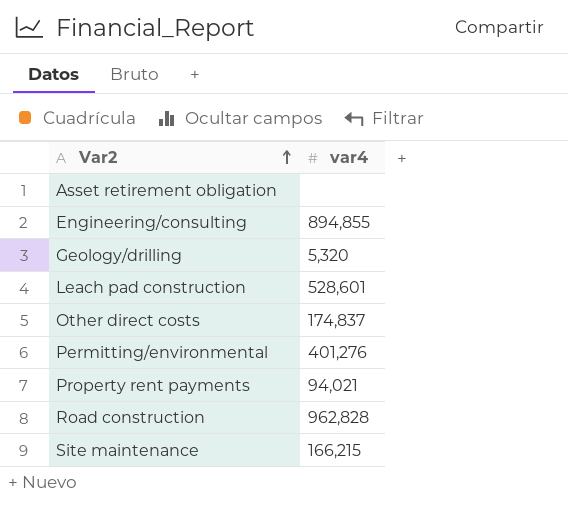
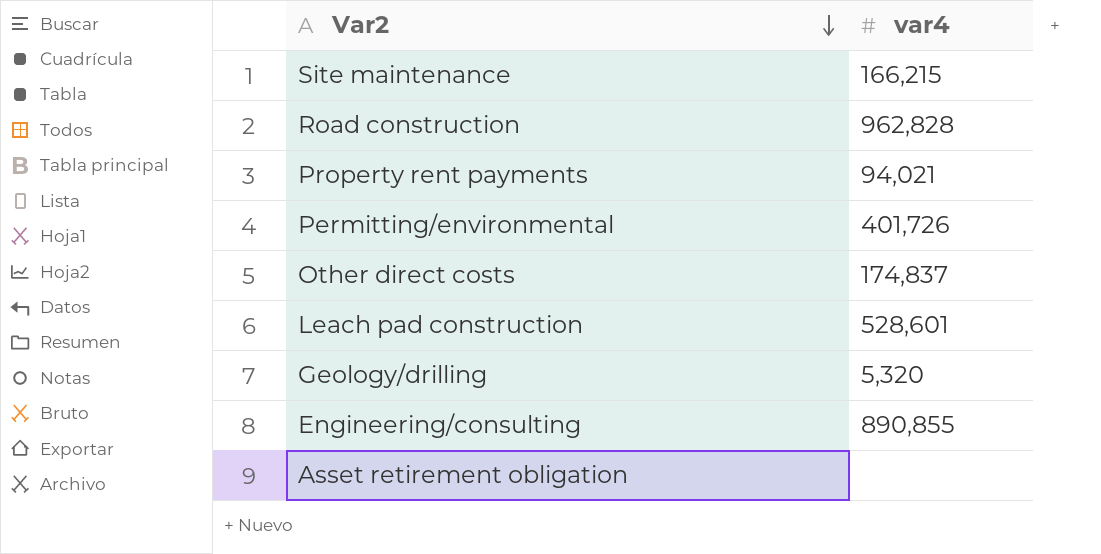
row order: Var2 ascending -> Var2 descending
Permitting/environmental | var4: 401,276 -> 401,726
Engineering/consulting | var4: 894,855 -> 890,855

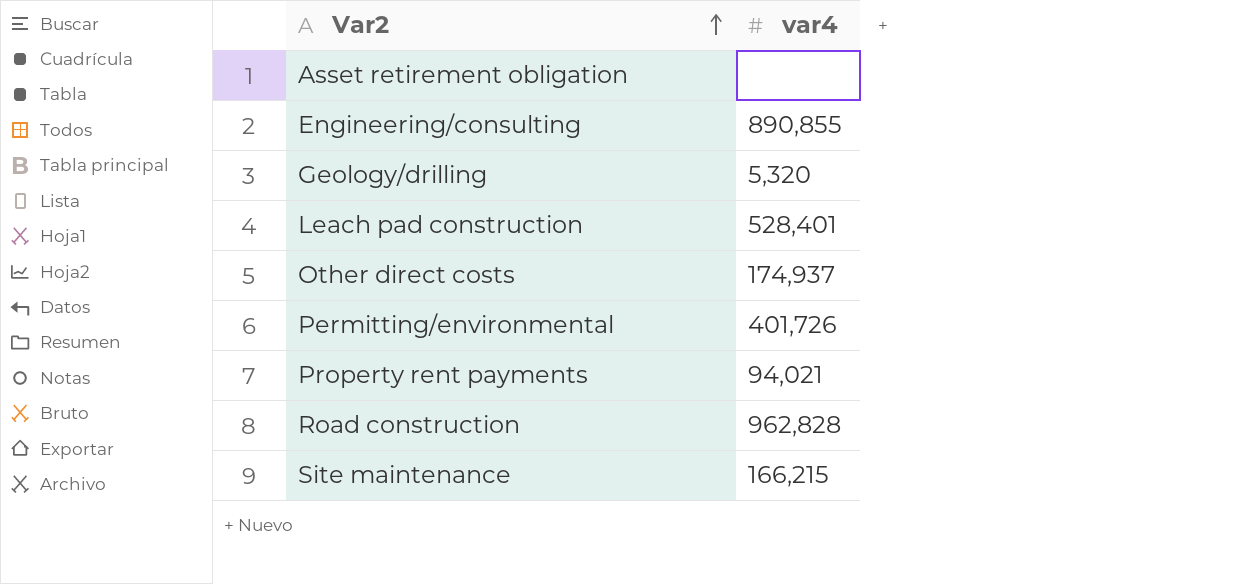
row order: Var2 descending -> Var2 ascending
Leach pad construction | var4: 528,601 -> 528,401
Other direct costs | var4: 174,837 -> 174,937

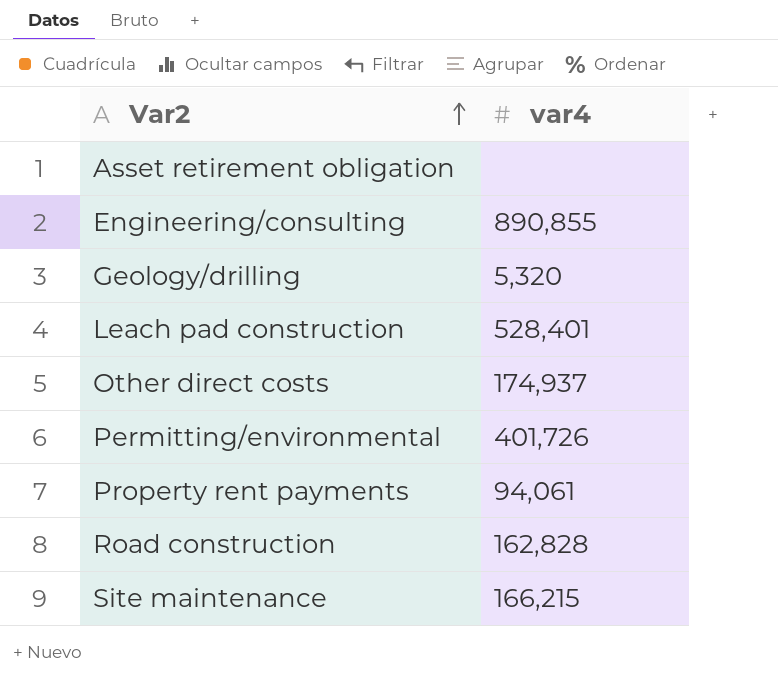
Property rent payments | var4: 94,021 -> 94,061
Road construction | var4: 962,828 -> 162,828

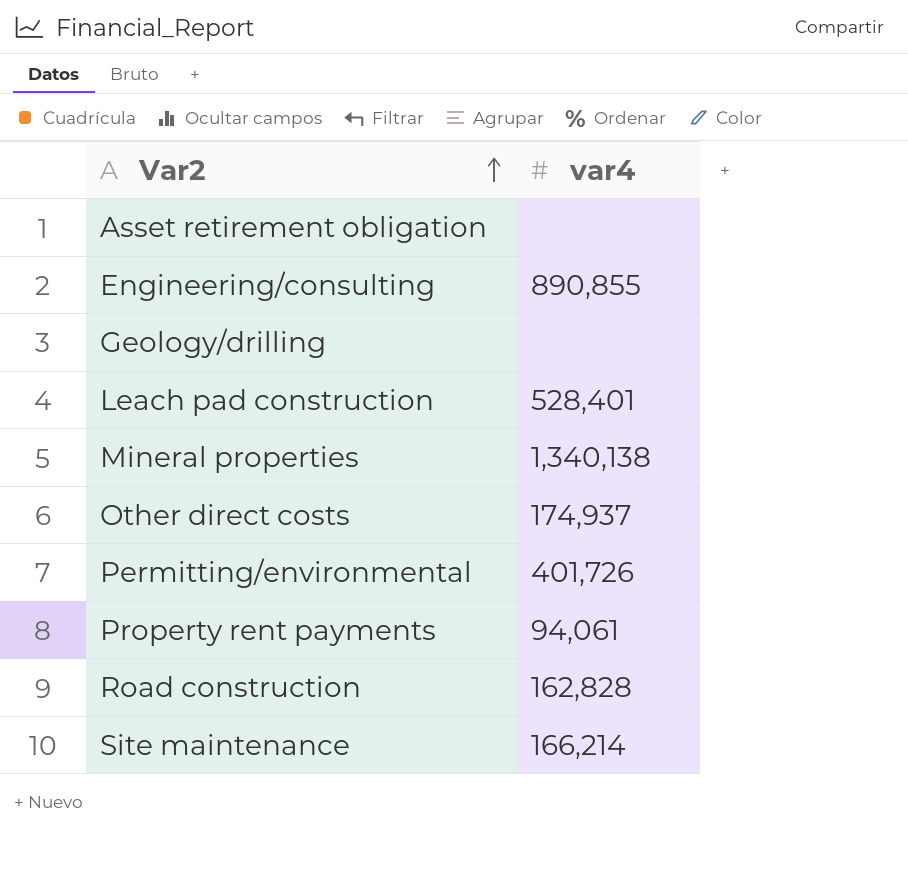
Geology/drilling | var4: 5,320 -> none
row Mineral properties: none -> 1,340,138
Site maintenance | var4: 166,215 -> 166,214

